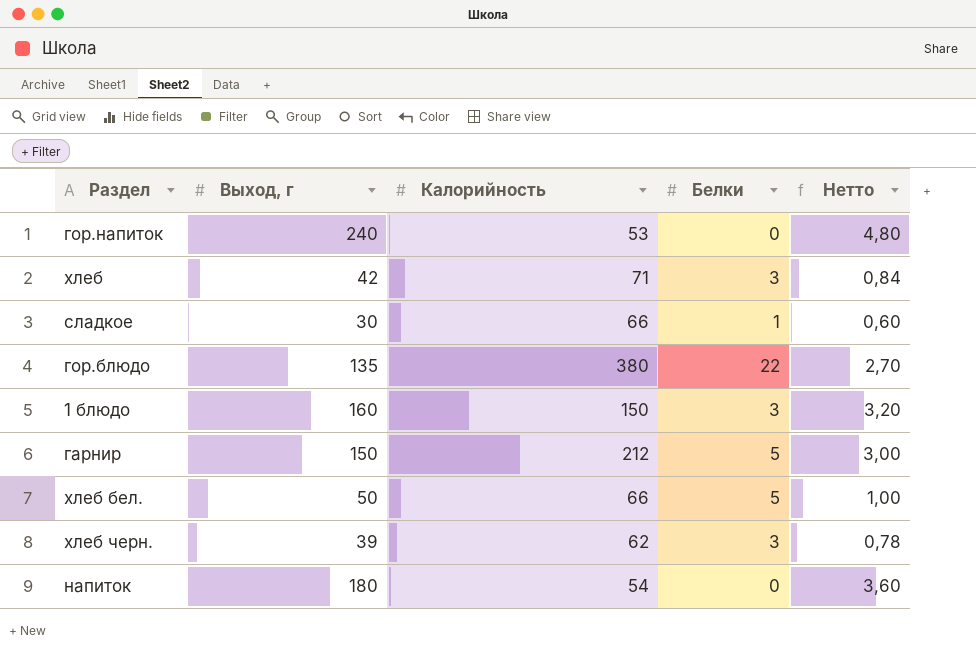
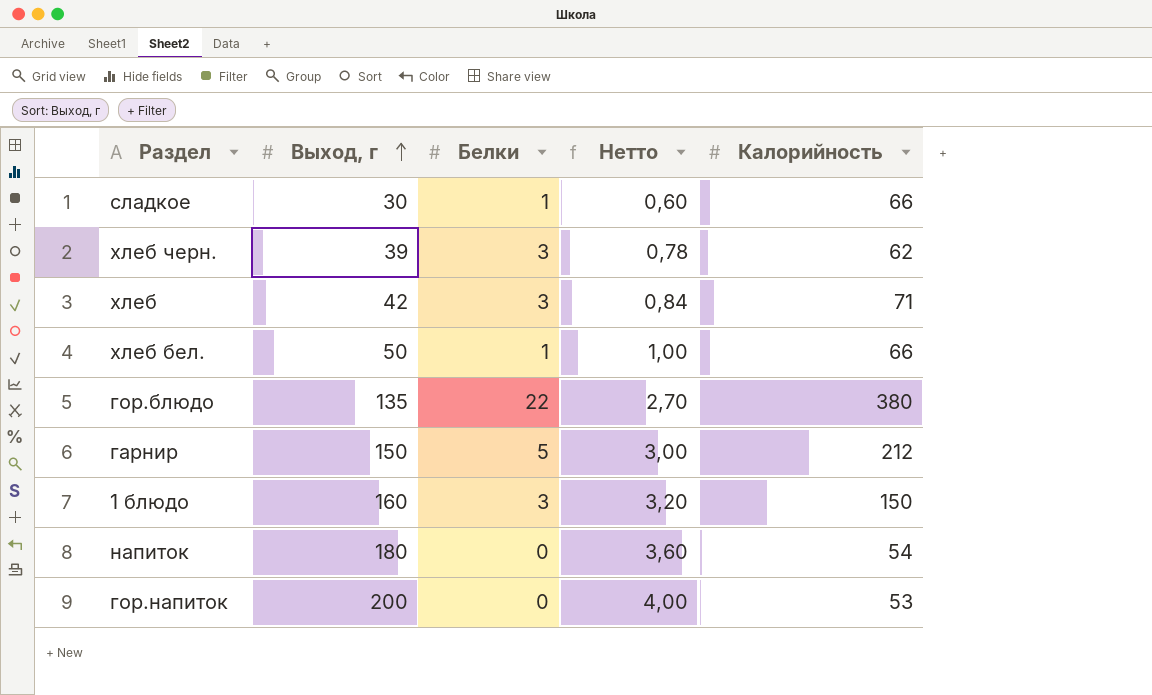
row order: none -> Выход, г ascending
column Калорийность | position: 3 -> 5
хлеб бел. | Белки: 5 -> 1
гор.напиток | Выход, г: 240 -> 200
гор.напиток | Нетто: 4,80 -> 4,00

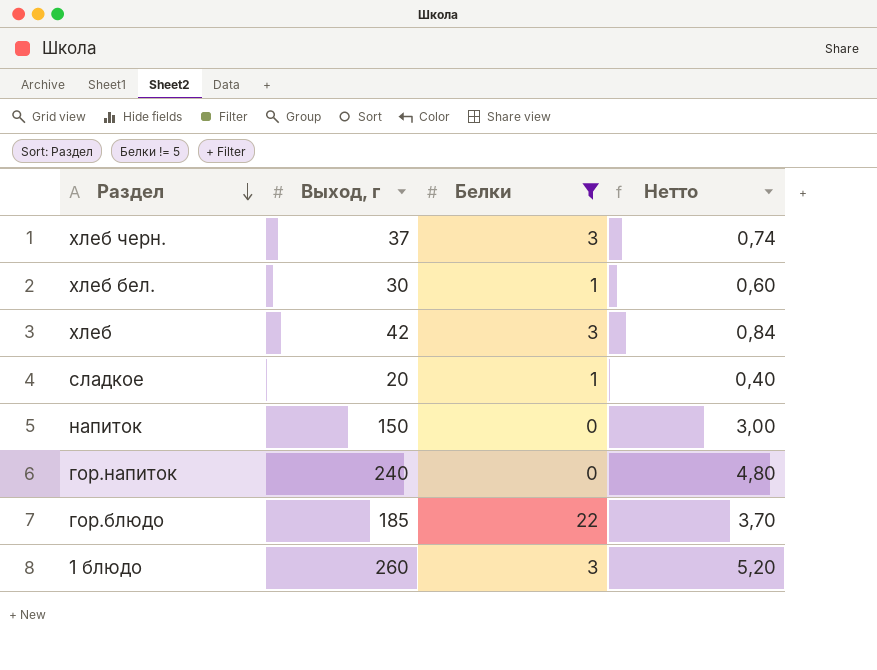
filter: none -> Белки != 5
row order: Выход, г ascending -> Раздел descending
column Калорийность | position: 5 -> none
хлеб черн. | Выход, г: 39 -> 37
хлеб черн. | Нетто: 0,78 -> 0,74
хлеб бел. | Выход, г: 50 -> 30
хлеб бел. | Нетто: 1,00 -> 0,60
сладкое | Выход, г: 30 -> 20
сладкое | Нетто: 0,60 -> 0,40
напиток | Выход, г: 180 -> 150
напиток | Нетто: 3,60 -> 3,00
гор.напиток | Выход, г: 200 -> 240
гор.напиток | Нетто: 4,00 -> 4,80
гор.блюдо | Выход, г: 135 -> 185
гор.блюдо | Нетто: 2,70 -> 3,70
1 блюдо | Выход, г: 160 -> 260
1 блюдо | Нетто: 3,20 -> 5,20

